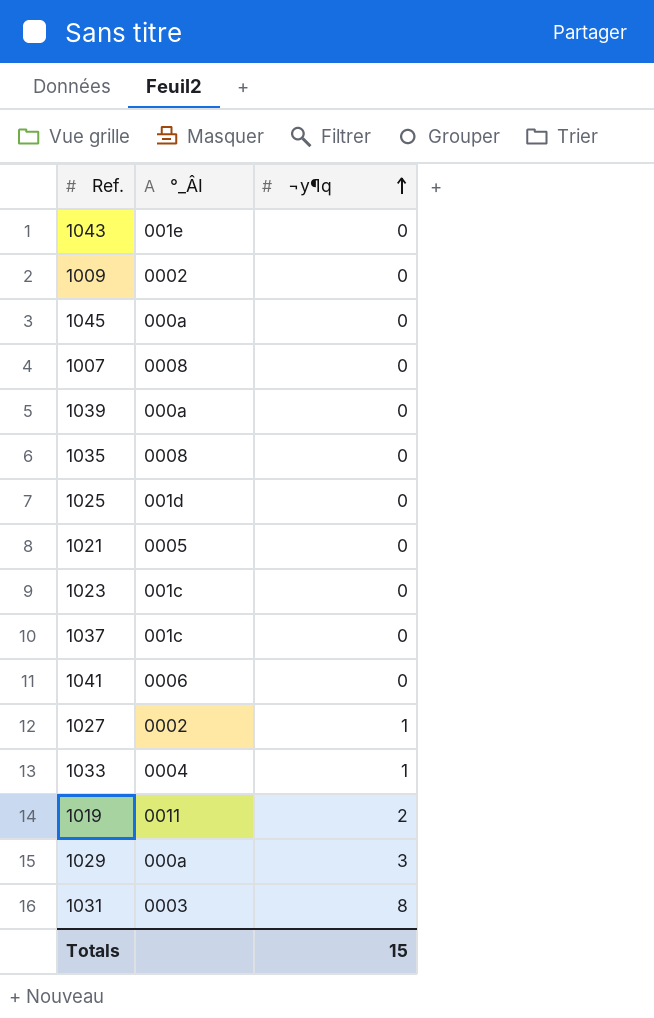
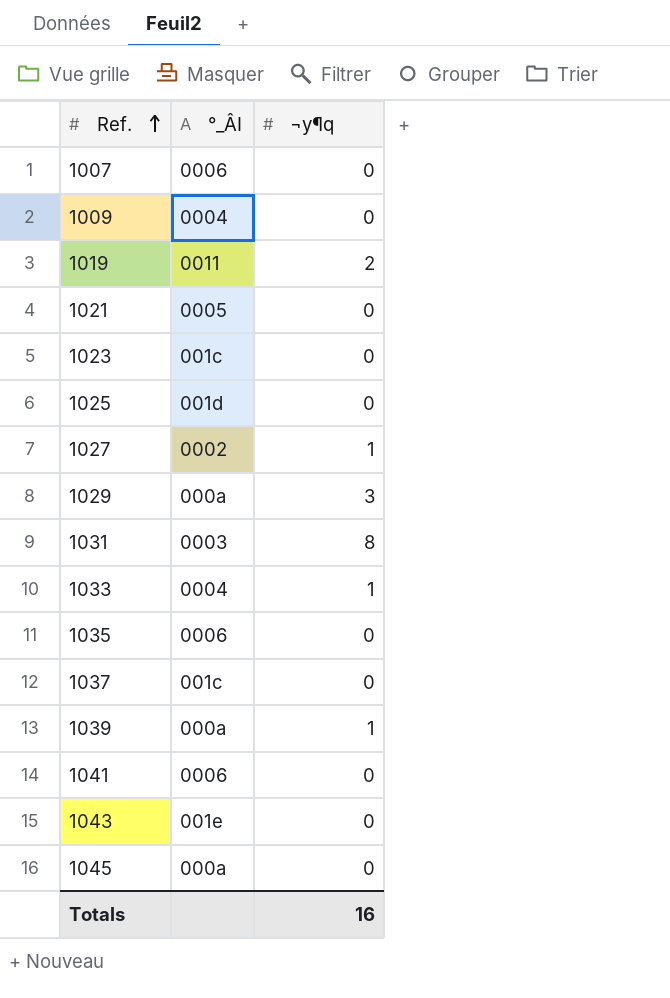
row order: ¬y¶q ascending -> Ref. ascending
1007 | °_ÂI: 0008 -> 0006
1009 | °_ÂI: 0002 -> 0004
1035 | °_ÂI: 0008 -> 0006
1039 | ¬y¶q: 0 -> 1
Totals | ¬y¶q: 15 -> 16

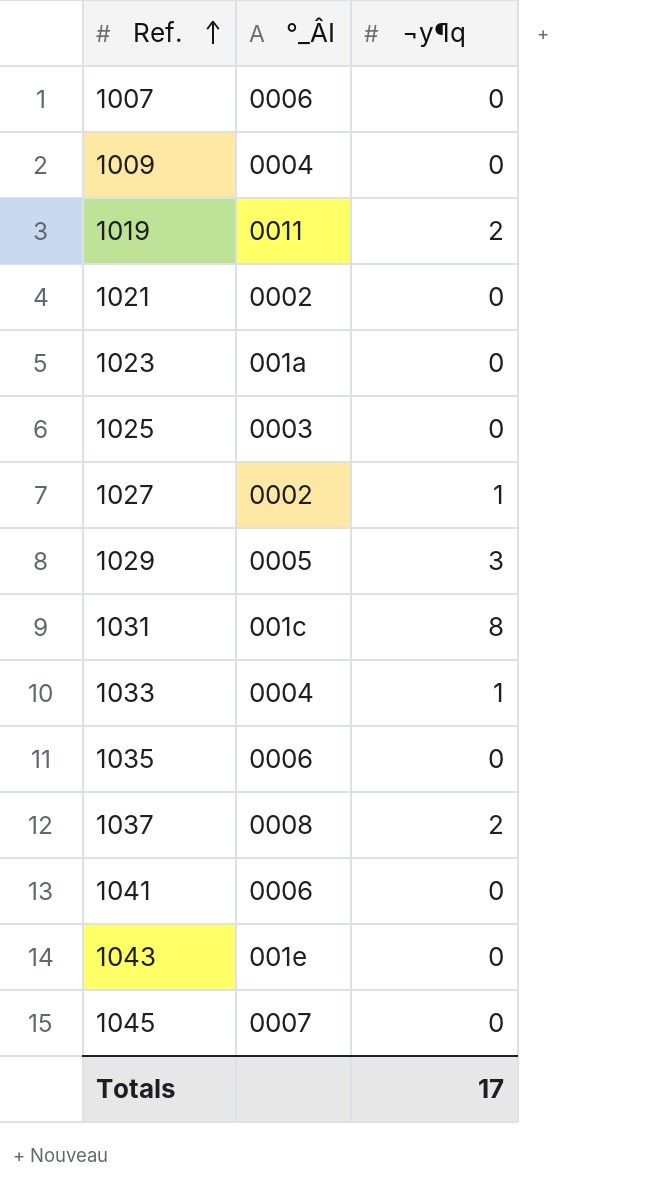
row 1039: 000a | 1 -> none
1021 | °_ÂI: 0005 -> 0002
1023 | °_ÂI: 001c -> 001a
1025 | °_ÂI: 001d -> 0003
1029 | °_ÂI: 000a -> 0005
1031 | °_ÂI: 0003 -> 001c
1037 | °_ÂI: 001c -> 0008
1037 | ¬y¶q: 0 -> 2
1045 | °_ÂI: 000a -> 0007
Totals | ¬y¶q: 16 -> 17

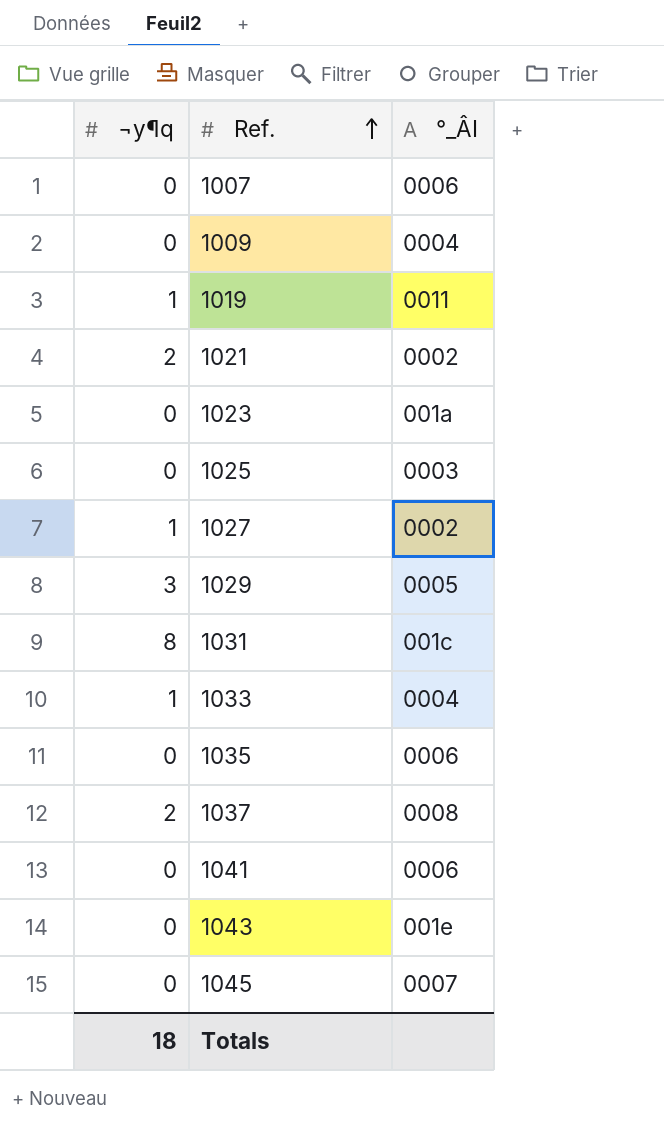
column ¬y¶q | position: 3 -> 1
1019 | ¬y¶q: 2 -> 1
1021 | ¬y¶q: 0 -> 2
Totals | ¬y¶q: 17 -> 18

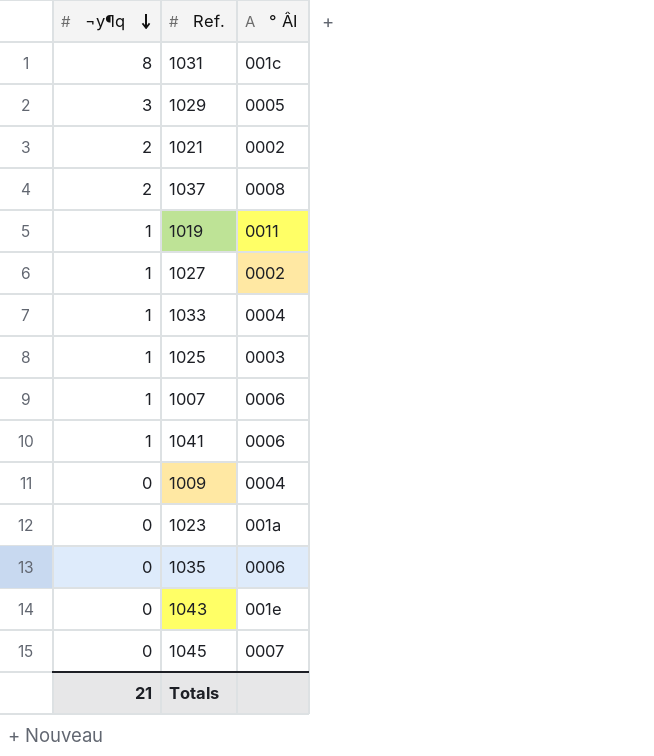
row order: Ref. ascending -> ¬y¶q descending
column name: °_ÂI -> ° ÂI
1025 | ¬y¶q: 0 -> 1
1007 | ¬y¶q: 0 -> 1
1041 | ¬y¶q: 0 -> 1
Totals | ¬y¶q: 18 -> 21

